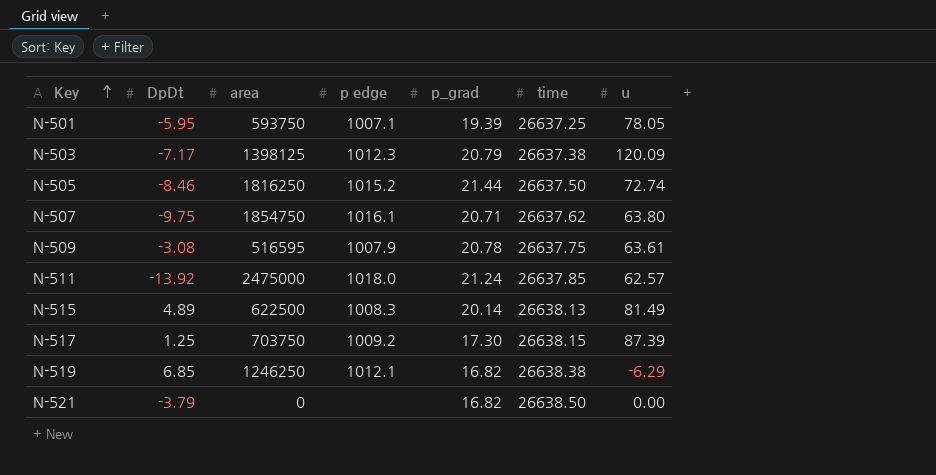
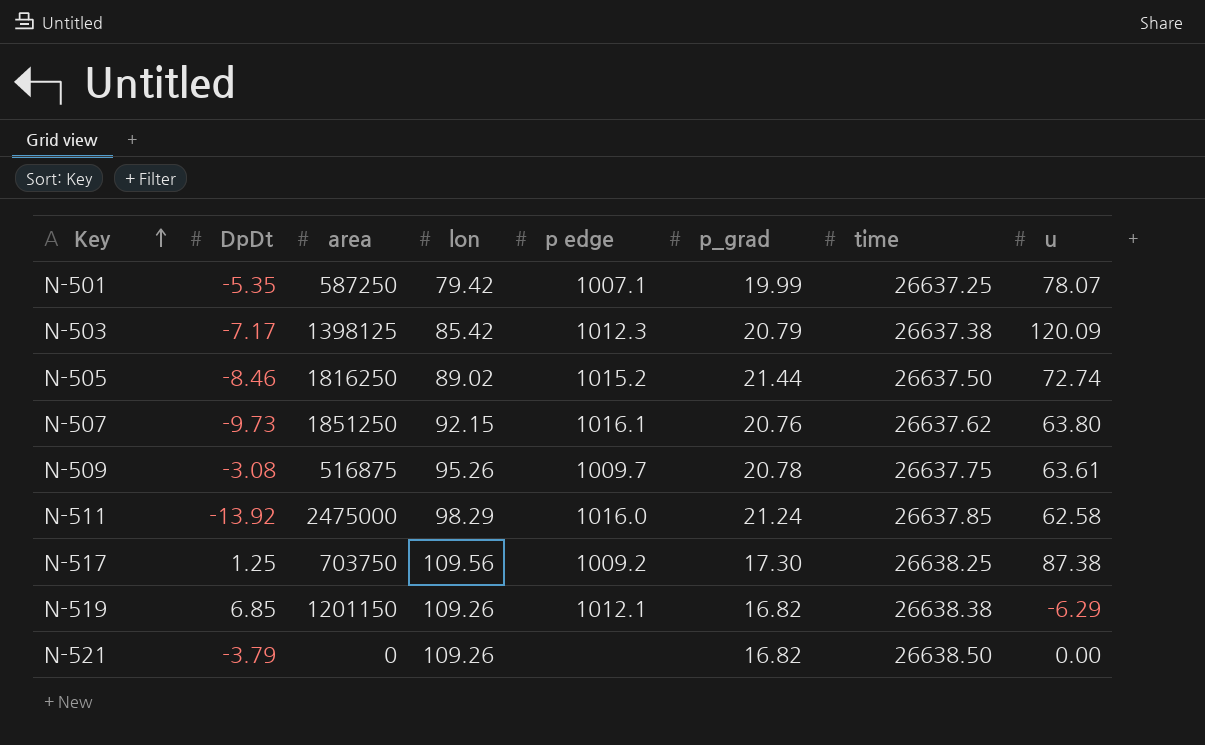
column lon | position: none -> 4
row N-515: 4.89 | 622500 | 1008.3 | 20.14 | 26638.13 | 81.49 -> none
N-501 | DpDt: -5.95 -> -5.35
N-501 | area: 593750 -> 587250
N-501 | p_grad: 19.39 -> 19.99
N-501 | u: 78.05 -> 78.07
N-507 | DpDt: -9.75 -> -9.73
N-507 | area: 1854750 -> 1851250
N-507 | p_grad: 20.71 -> 20.76
N-509 | area: 516595 -> 516875
N-509 | p edge: 1007.9 -> 1009.7
N-511 | p edge: 1018.0 -> 1016.0
N-511 | u: 62.57 -> 62.58
N-517 | time: 26638.15 -> 26638.25
N-517 | u: 87.39 -> 87.38
N-519 | area: 1246250 -> 1201150

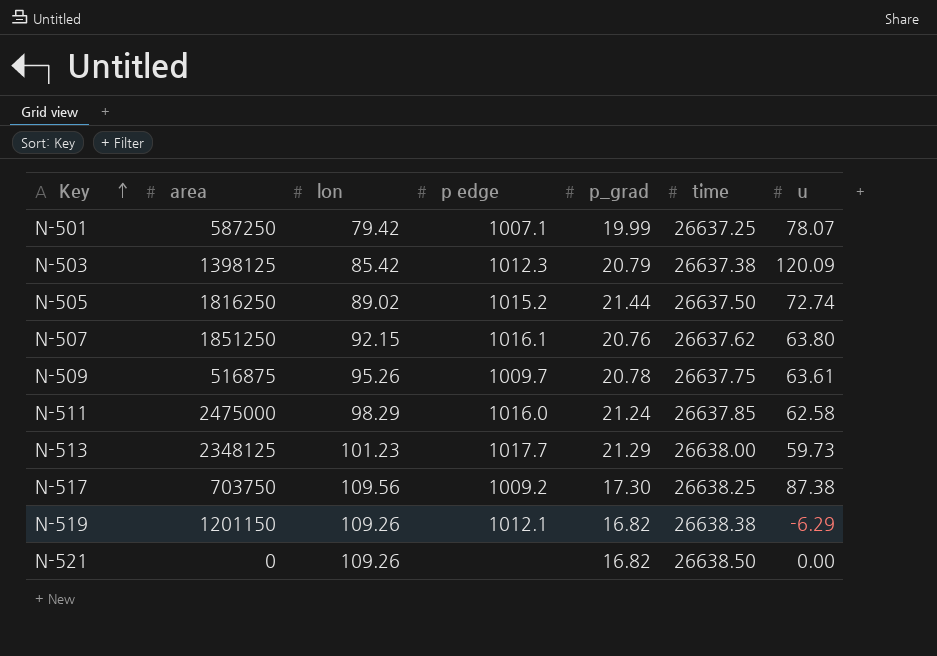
column DpDt | position: 2 -> none
row N-513: none -> 2348125 | 101.23 | 1017.7 | 21.29 | 26638.00 | 59.73

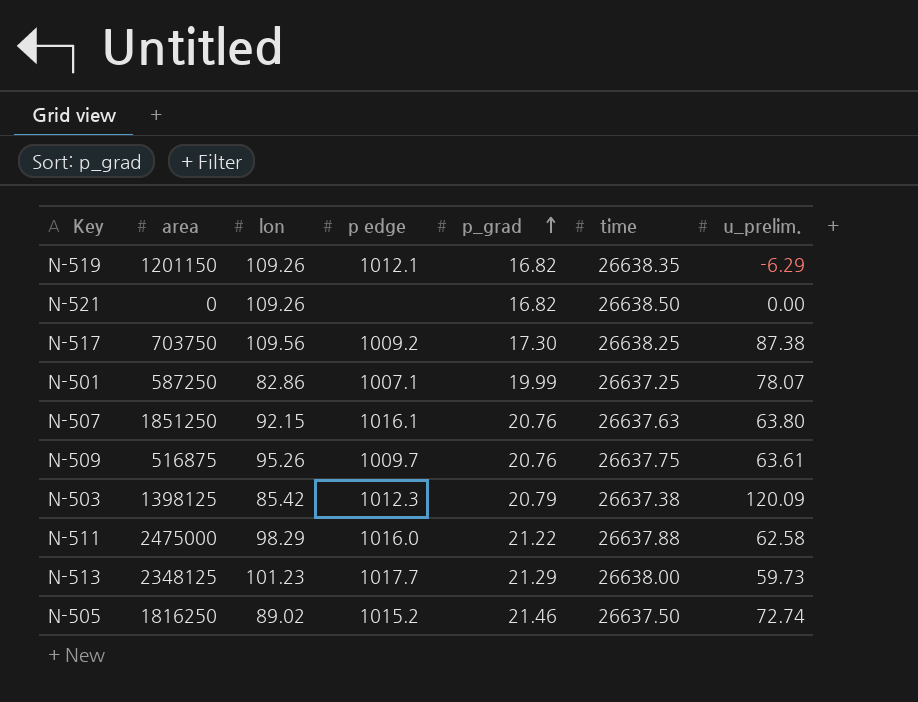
row order: Key ascending -> p_grad ascending
column name: u -> u_prelim.
N-519 | time: 26638.38 -> 26638.35
N-501 | lon: 79.42 -> 82.86
N-507 | time: 26637.62 -> 26637.63
N-509 | p_grad: 20.78 -> 20.76
N-511 | p_grad: 21.24 -> 21.22
N-511 | time: 26637.85 -> 26637.88
N-505 | p_grad: 21.44 -> 21.46

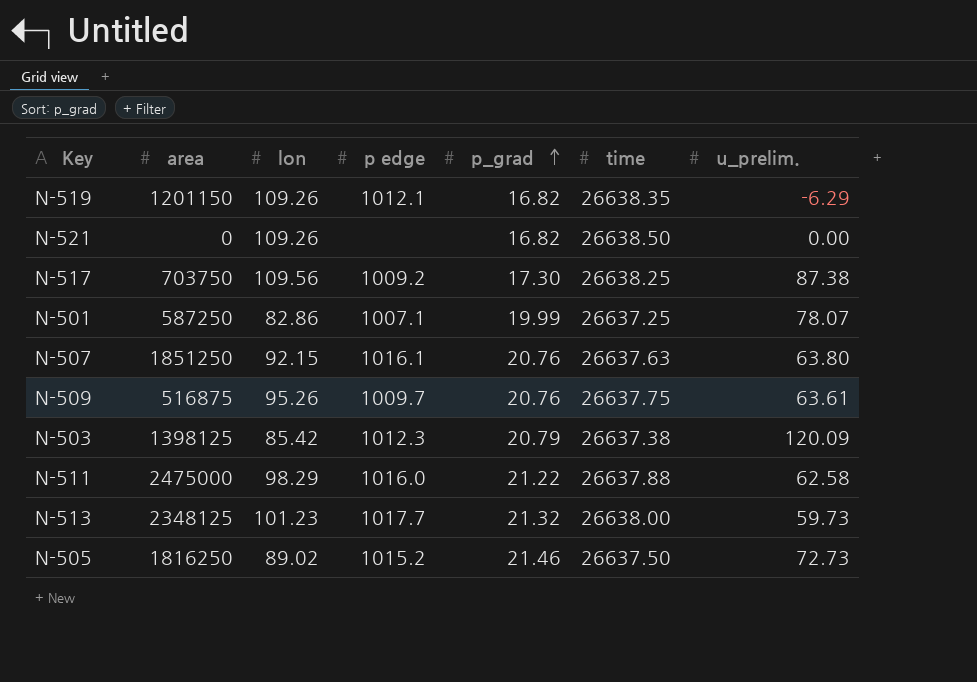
N-513 | p_grad: 21.29 -> 21.32
N-505 | u_prelim.: 72.74 -> 72.73

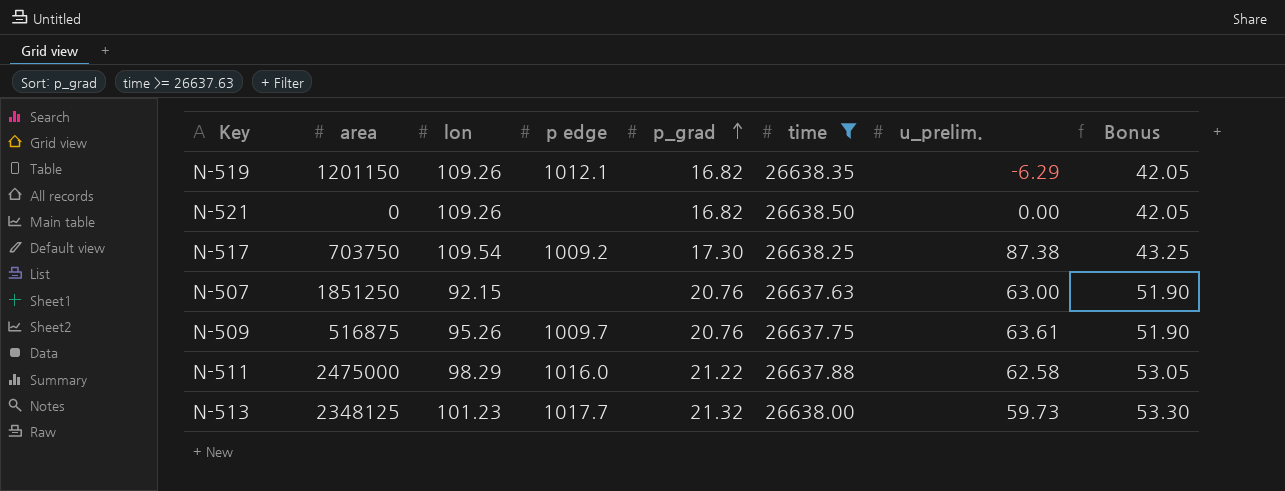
filter: none -> time >= 26637.63
column Bonus | formula: none -> [p_grad] * 2.5
N-517 | lon: 109.56 -> 109.54
N-507 | p edge: 1016.1 -> none
N-507 | u_prelim.: 63.80 -> 63.00

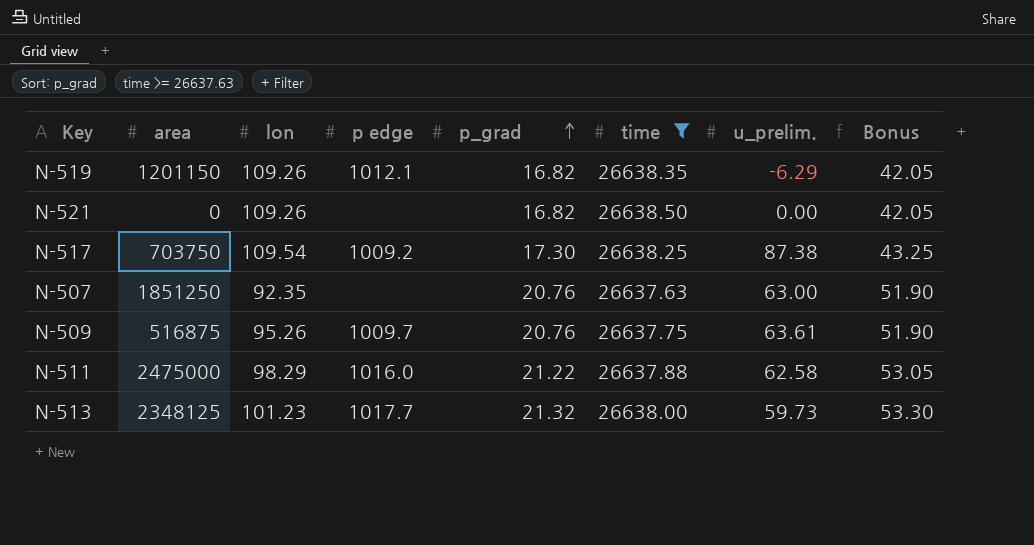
N-507 | lon: 92.15 -> 92.35

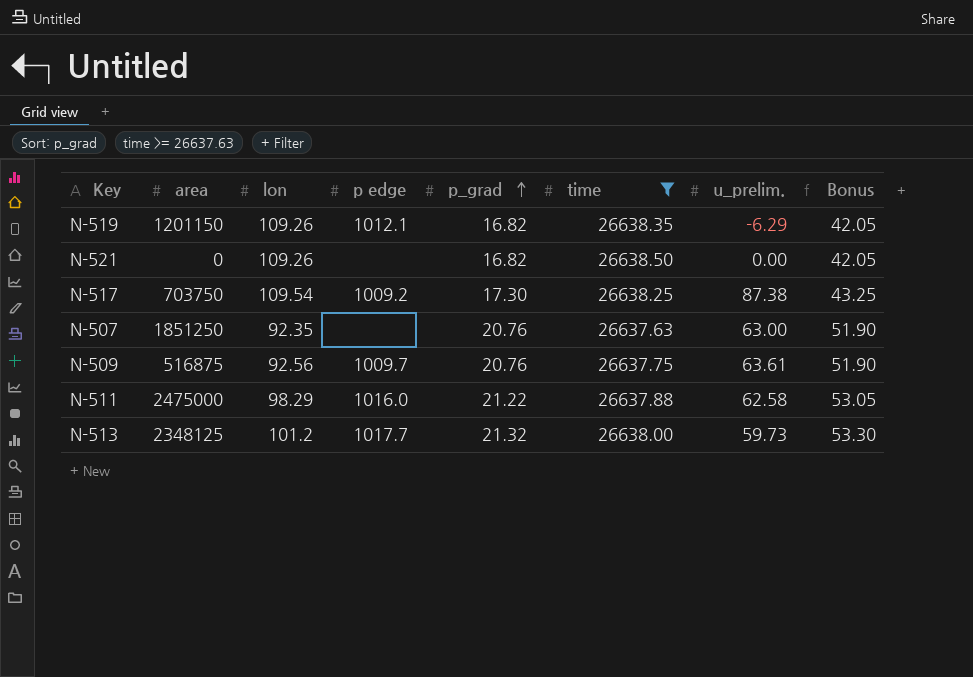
N-509 | lon: 95.26 -> 92.56
N-513 | lon: 101.23 -> 101.2

